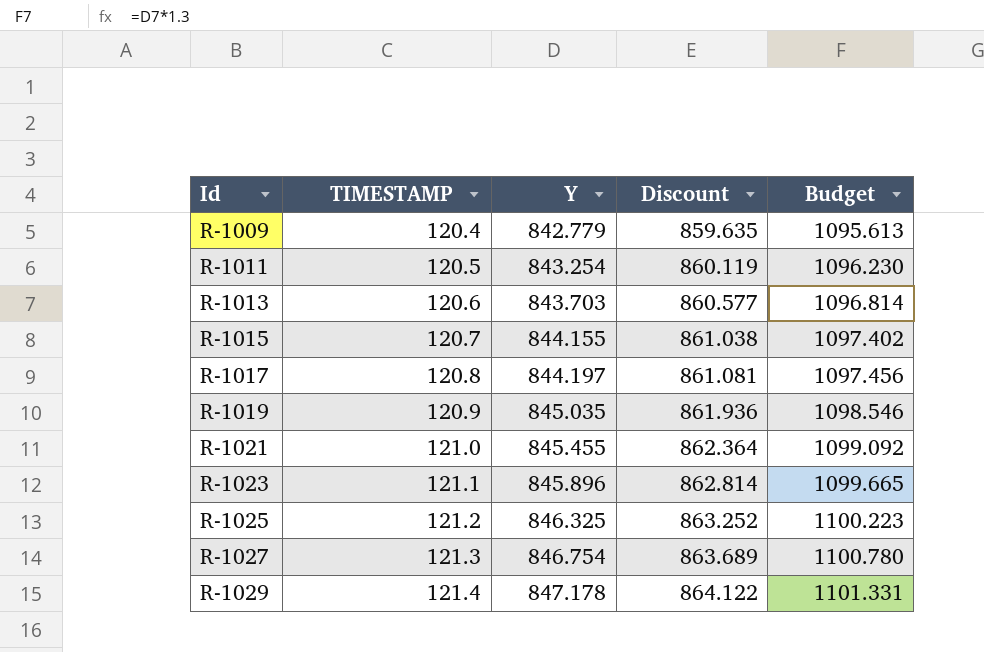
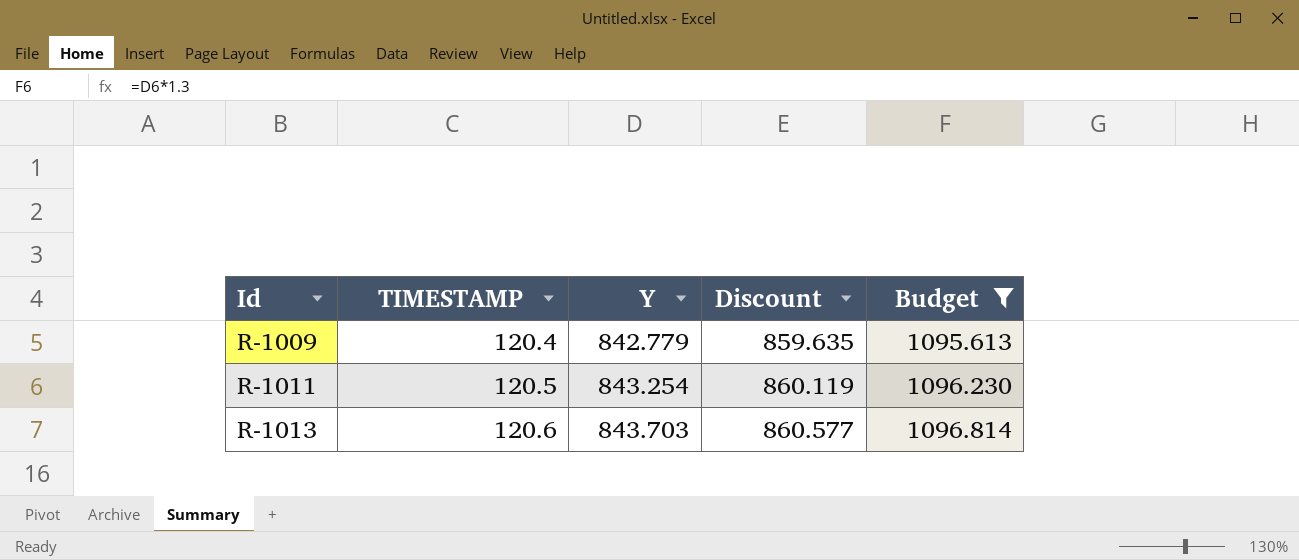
filter: none -> Budget <= 1096.814

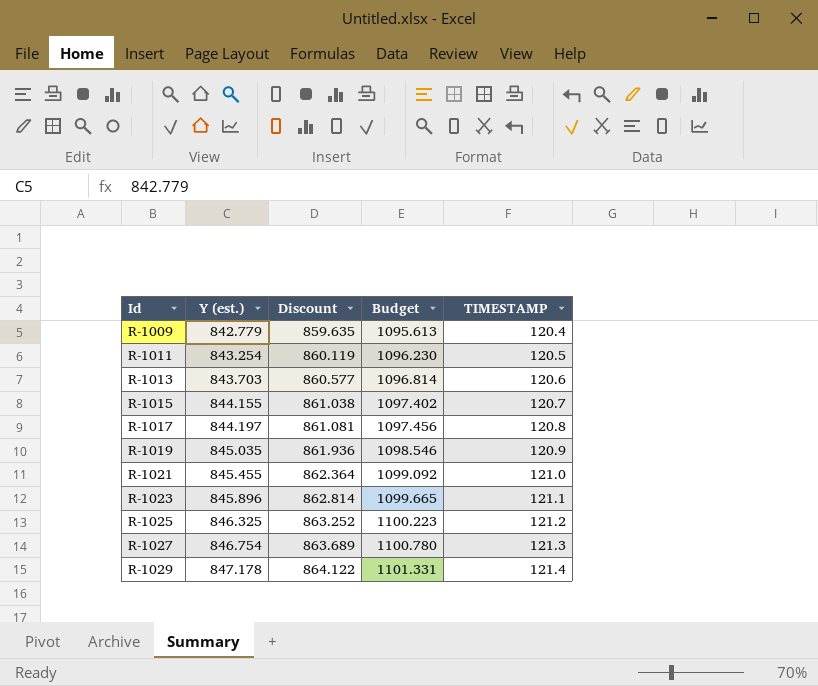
filter: Budget <= 1096.814 -> none
column name: Y -> Y (est.)
column TIMESTAMP | position: 2 -> 5

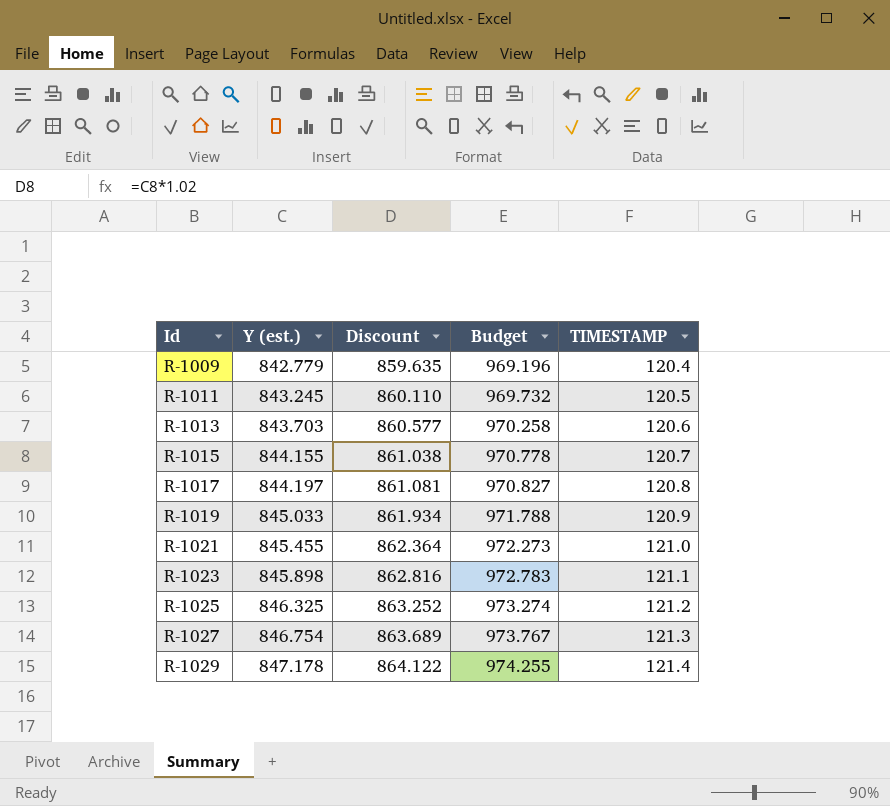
column Budget | formula: [Y (est.)] * 1.3 -> [Y (est.)] * 1.15
R-1011 | Y (est.): 843.254 -> 843.245
R-1011 | Discount: 860.119 -> 860.110
R-1019 | Y (est.): 845.035 -> 845.033
R-1019 | Discount: 861.936 -> 861.934
R-1023 | Y (est.): 845.896 -> 845.898
R-1023 | Discount: 862.814 -> 862.816

